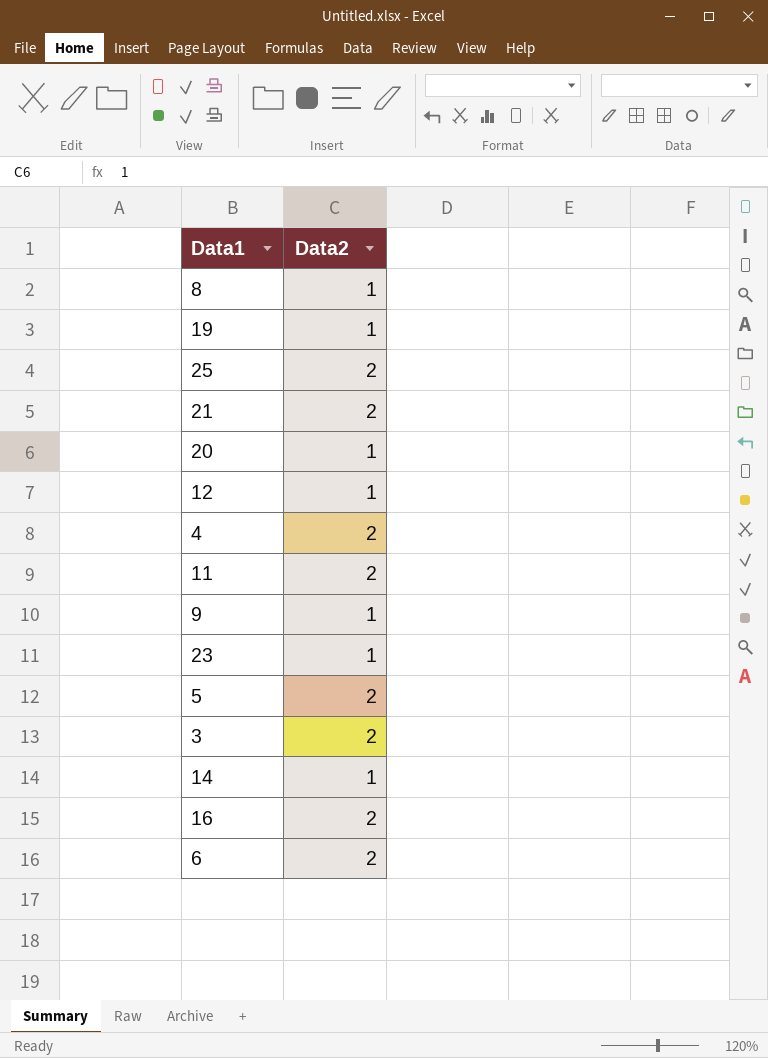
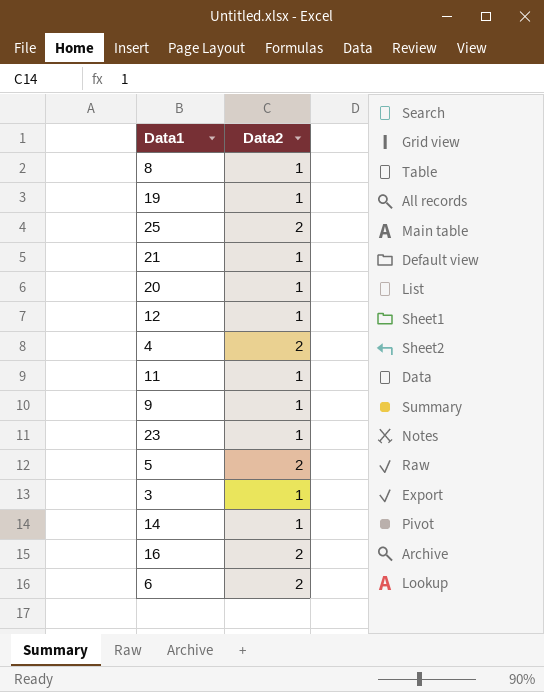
21 | Data2: 2 -> 1
11 | Data2: 2 -> 1
3 | Data2: 2 -> 1

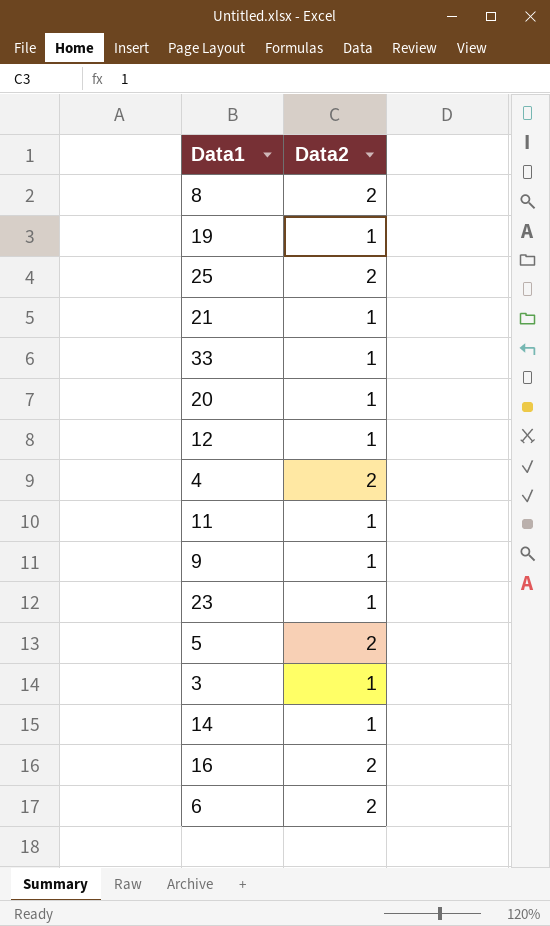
8 | Data2: 1 -> 2
row 33: none -> 1

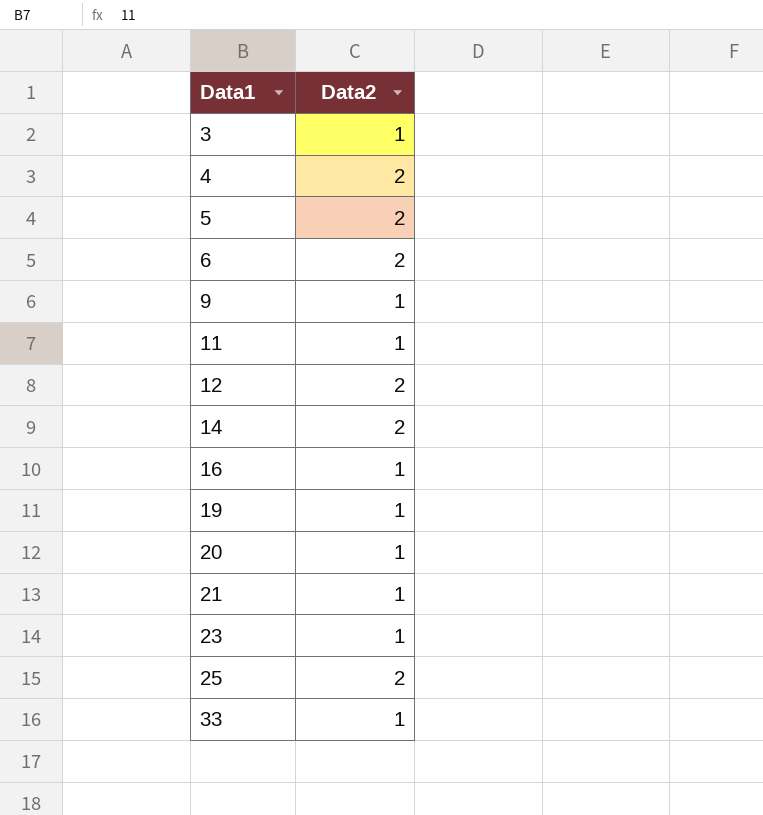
row order: none -> Data1 ascending
row 8: 2 -> none
12 | Data2: 1 -> 2
14 | Data2: 1 -> 2
16 | Data2: 2 -> 1

